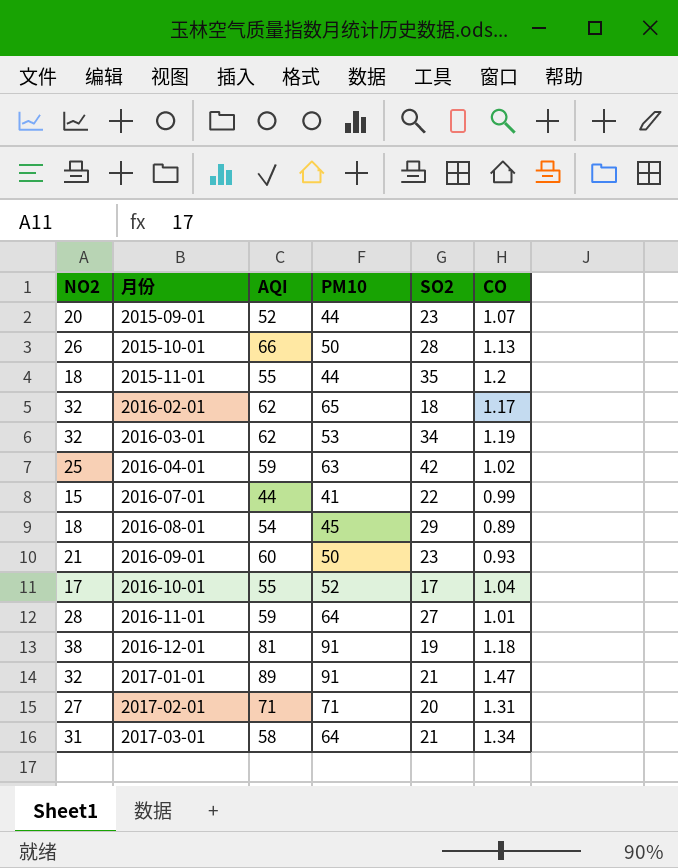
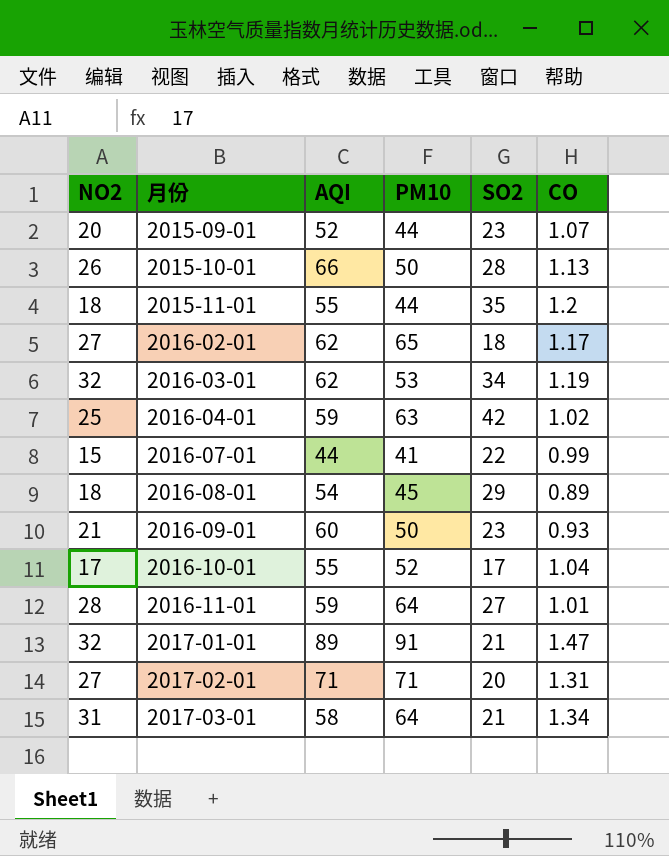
row 2016-12-01: 38 | 81 | 91 | 19 | 1.18 -> none
2016-02-01 | NO2: 32 -> 27

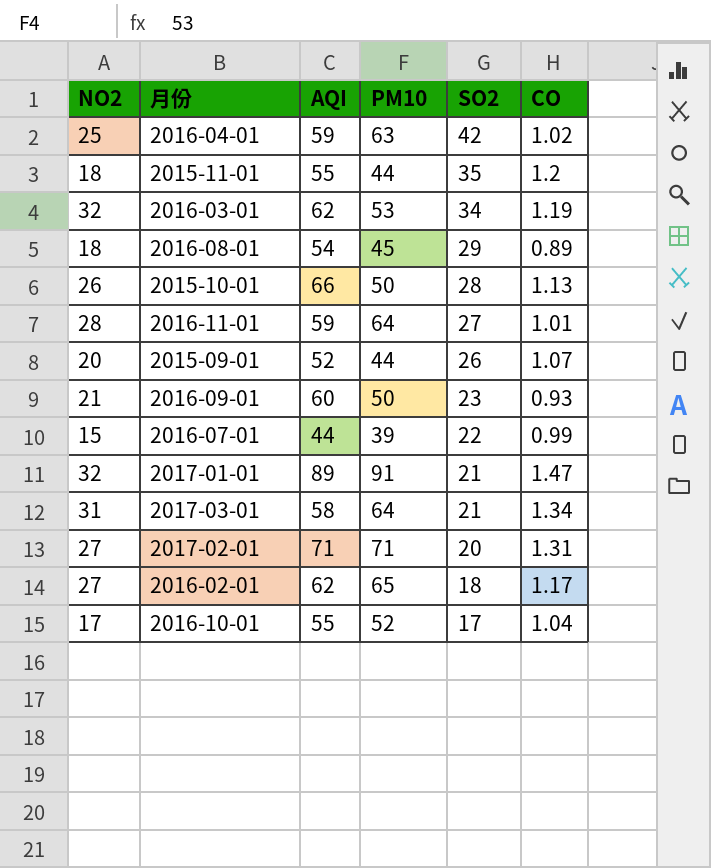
row order: 月份 ascending -> SO2 descending
2015-09-01 | SO2: 23 -> 26
2016-07-01 | PM10: 41 -> 39

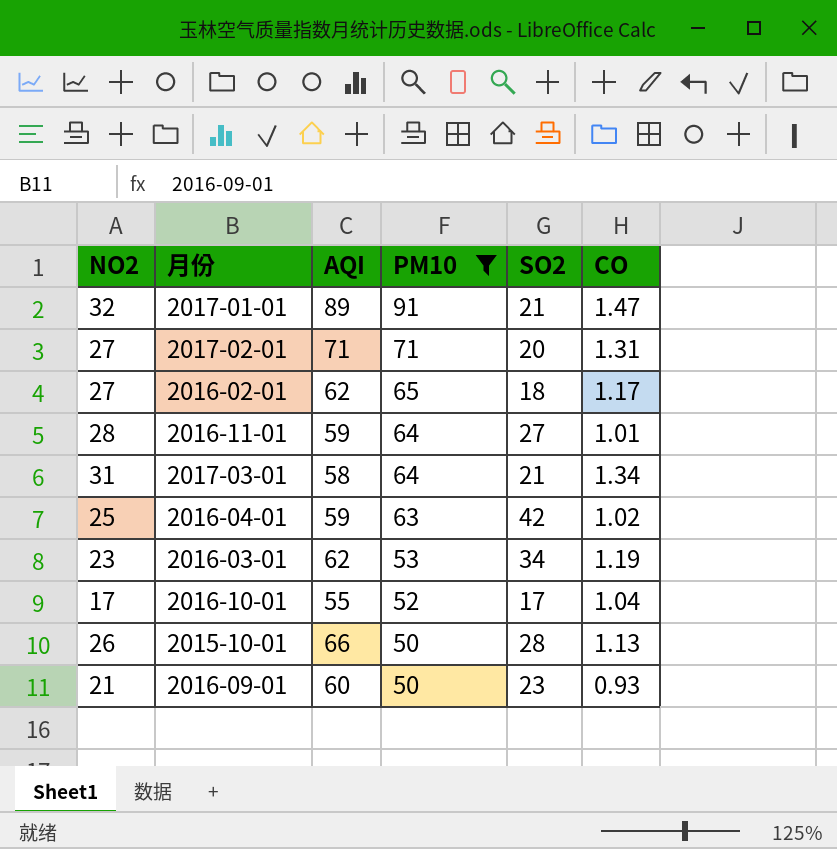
filter: none -> PM10 >= 50
row order: SO2 descending -> PM10 descending
2016-03-01 | NO2: 32 -> 23

